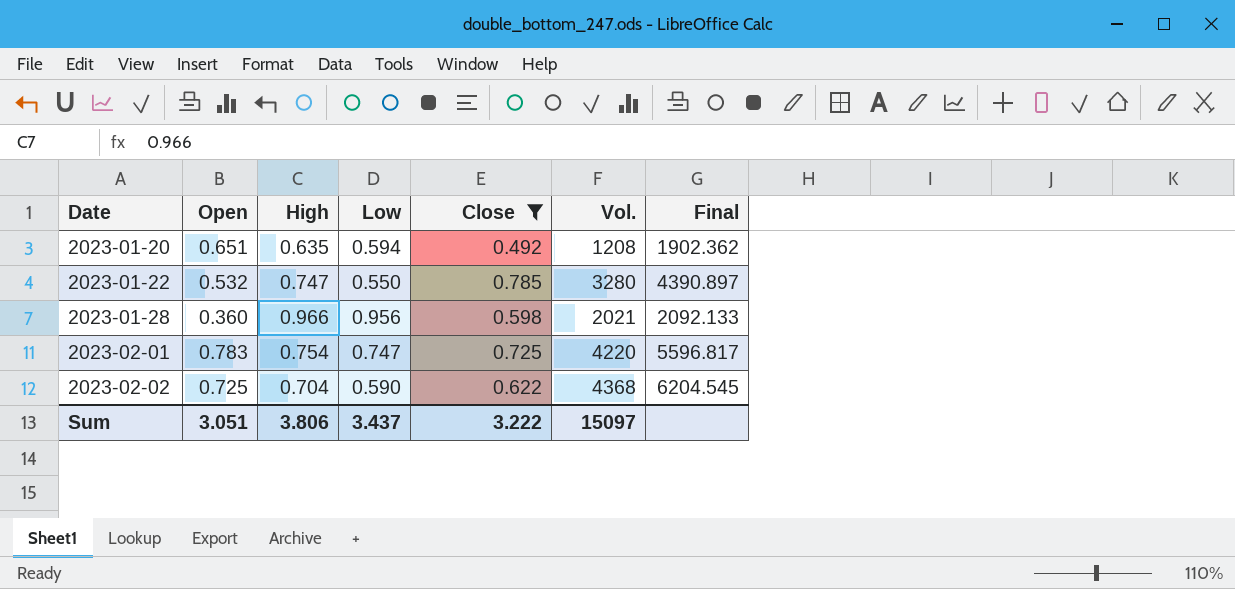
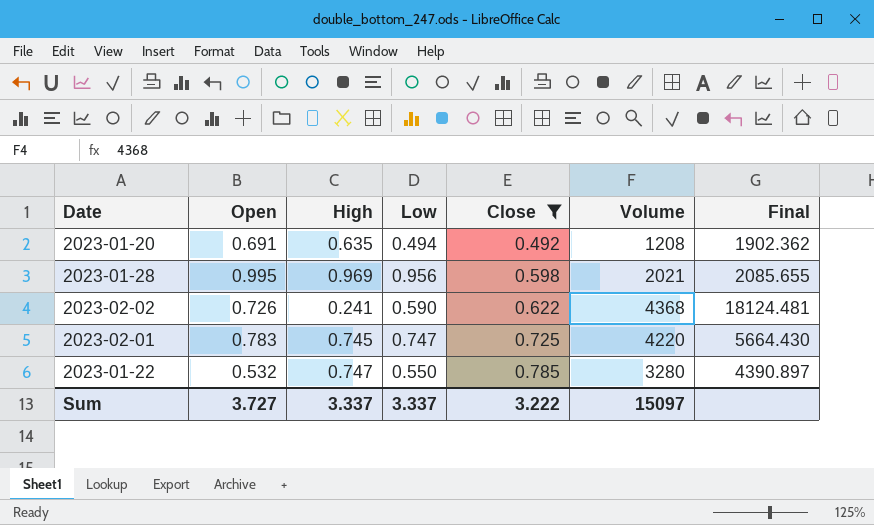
row order: Date ascending -> Close ascending
column name: Vol. -> Volume
2023-01-20 | Open: 0.651 -> 0.691
2023-01-20 | Low: 0.594 -> 0.494
2023-01-28 | Open: 0.360 -> 0.995
2023-01-28 | High: 0.966 -> 0.969
2023-01-28 | Final: 2092.133 -> 2085.655
2023-02-02 | Open: 0.725 -> 0.726
2023-02-02 | High: 0.704 -> 0.241
2023-02-02 | Final: 6204.545 -> 18124.481
2023-02-01 | High: 0.754 -> 0.745
2023-02-01 | Final: 5596.817 -> 5664.430
Sum | Open: 3.051 -> 3.727
Sum | High: 3.806 -> 3.337
Sum | Low: 3.437 -> 3.337

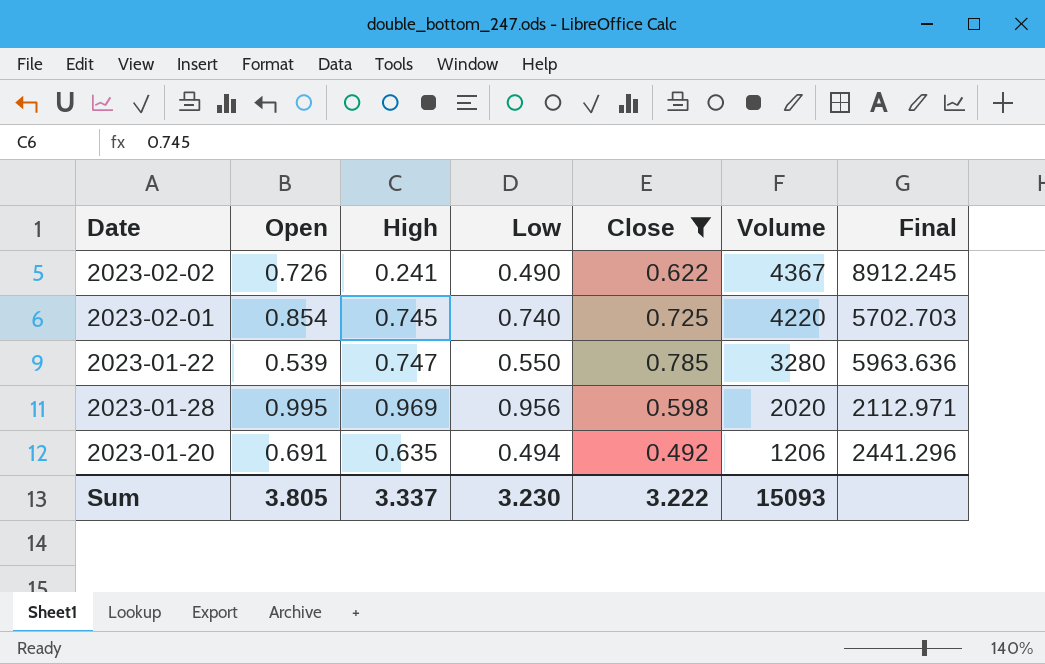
row order: Close ascending -> Volume descending
column Final | formula: [Volume] / [High] -> [Volume] / [Low]
2023-02-02 | Low: 0.590 -> 0.490
2023-02-02 | Volume: 4368 -> 4367
2023-02-01 | Open: 0.783 -> 0.854
2023-02-01 | Low: 0.747 -> 0.740
2023-01-22 | Open: 0.532 -> 0.539
2023-01-28 | Volume: 2021 -> 2020
2023-01-20 | Volume: 1208 -> 1206
Sum | Open: 3.727 -> 3.805
Sum | Low: 3.337 -> 3.230
Sum | Volume: 15097 -> 15093

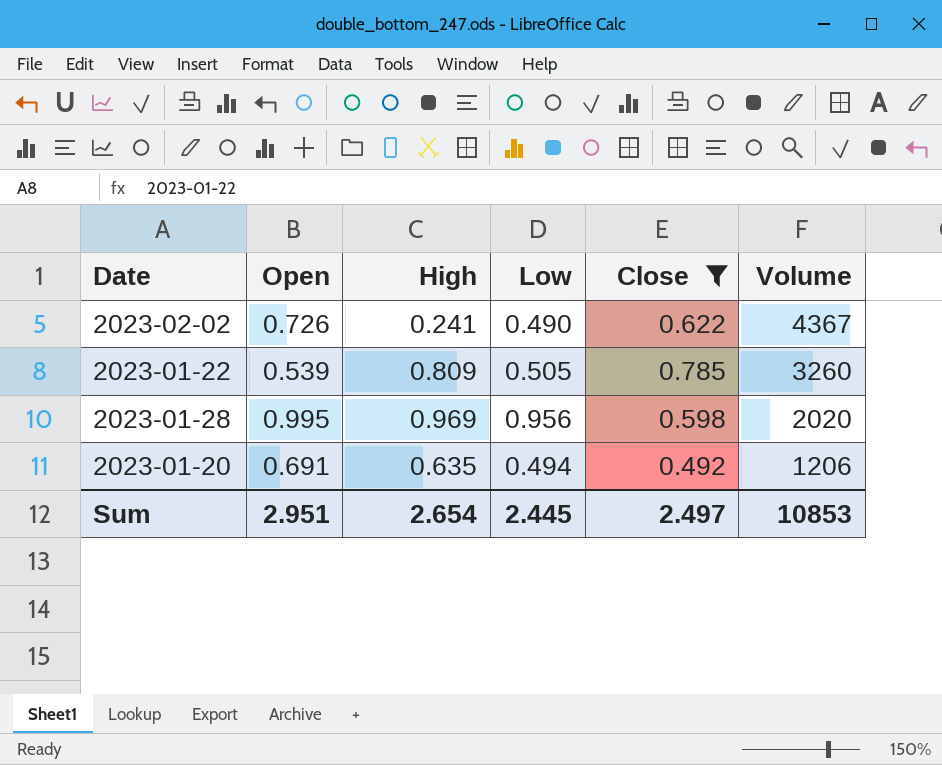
column Final | formula: [Volume] / [Low] -> none
row 2023-02-01: 0.854 | 0.745 | 0.740 | 0.725 | 4220 | 5702.703 -> none
2023-01-22 | High: 0.747 -> 0.809
2023-01-22 | Low: 0.550 -> 0.505
2023-01-22 | Volume: 3280 -> 3260
Sum | Open: 3.805 -> 2.951
Sum | High: 3.337 -> 2.654
Sum | Low: 3.230 -> 2.445
Sum | Close: 3.222 -> 2.497
Sum | Volume: 15093 -> 10853

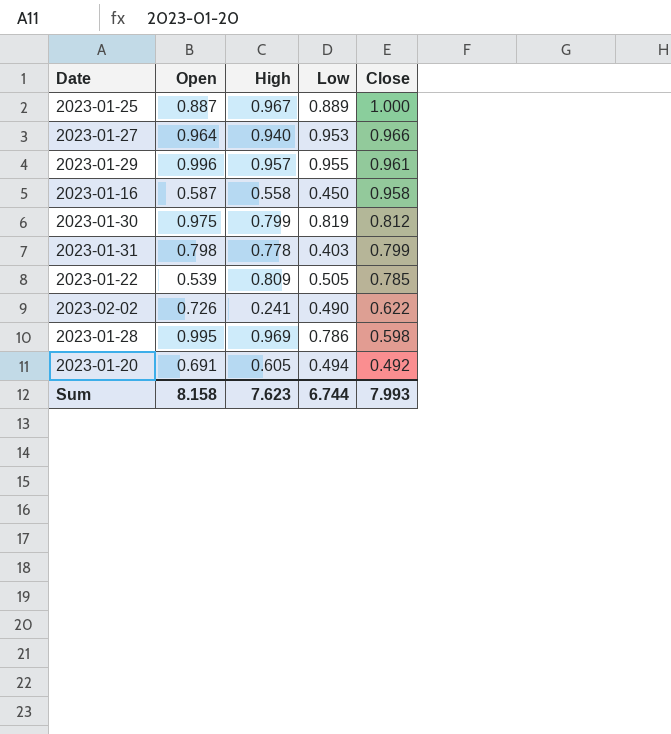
filter: Close <= 0.785 -> none
row order: Volume descending -> Close descending
column Volume | position: 6 -> none
2023-01-28 | Low: 0.956 -> 0.786
2023-01-20 | High: 0.635 -> 0.605
Sum | Open: 2.951 -> 8.158
Sum | High: 2.654 -> 7.623
Sum | Low: 2.445 -> 6.744
Sum | Close: 2.497 -> 7.993

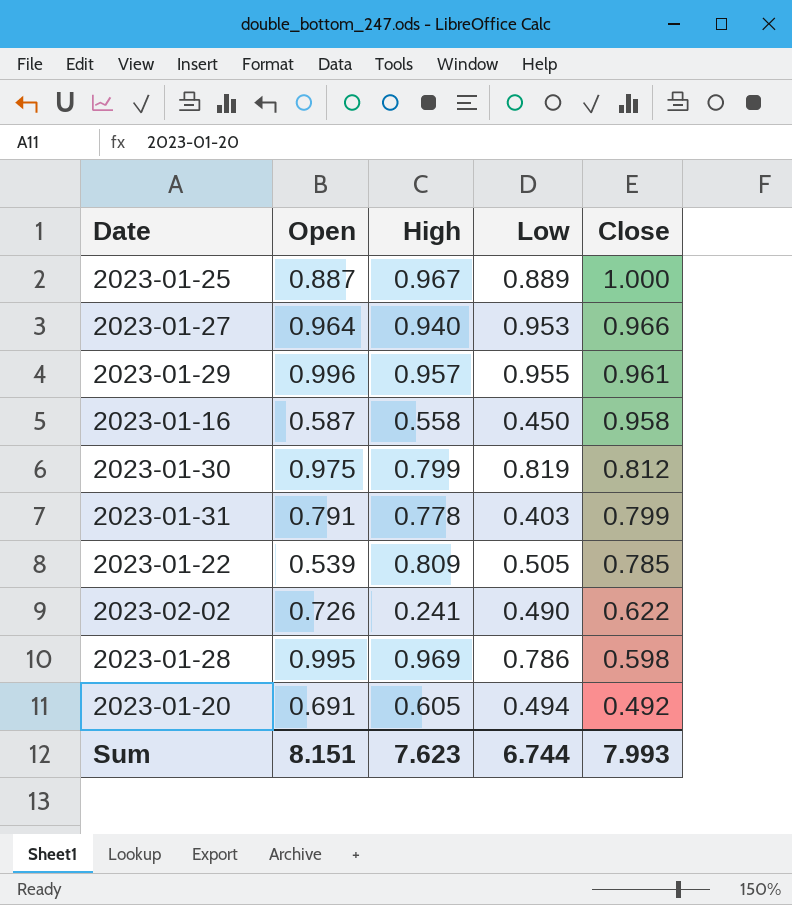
2023-01-31 | Open: 0.798 -> 0.791
Sum | Open: 8.158 -> 8.151

